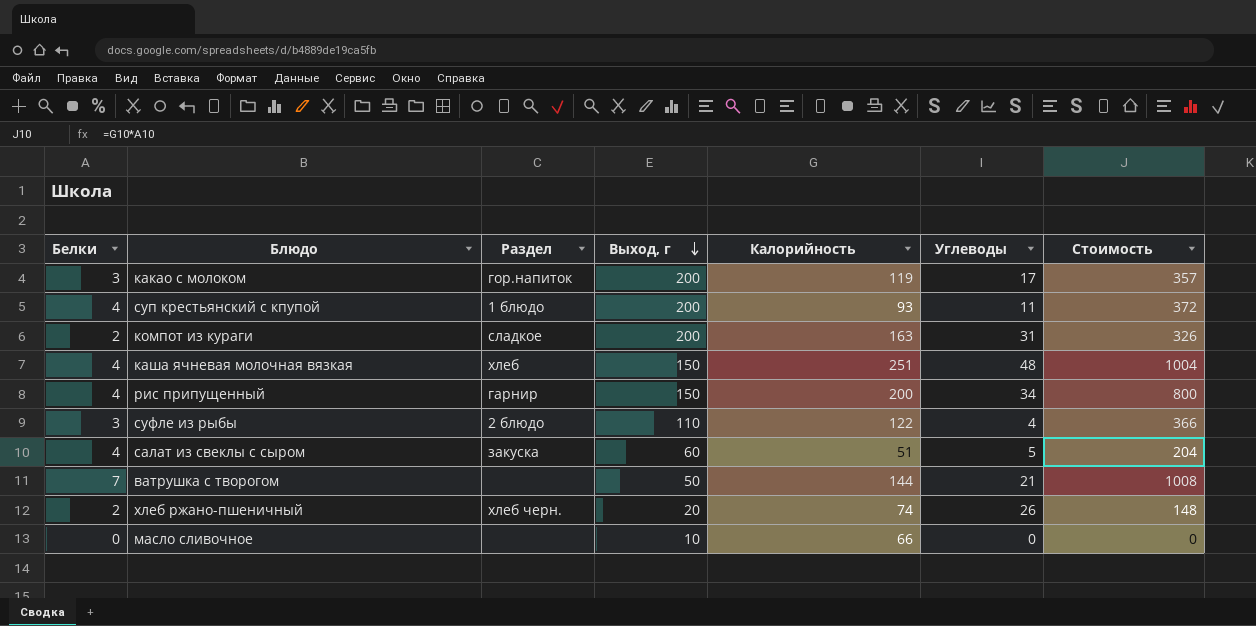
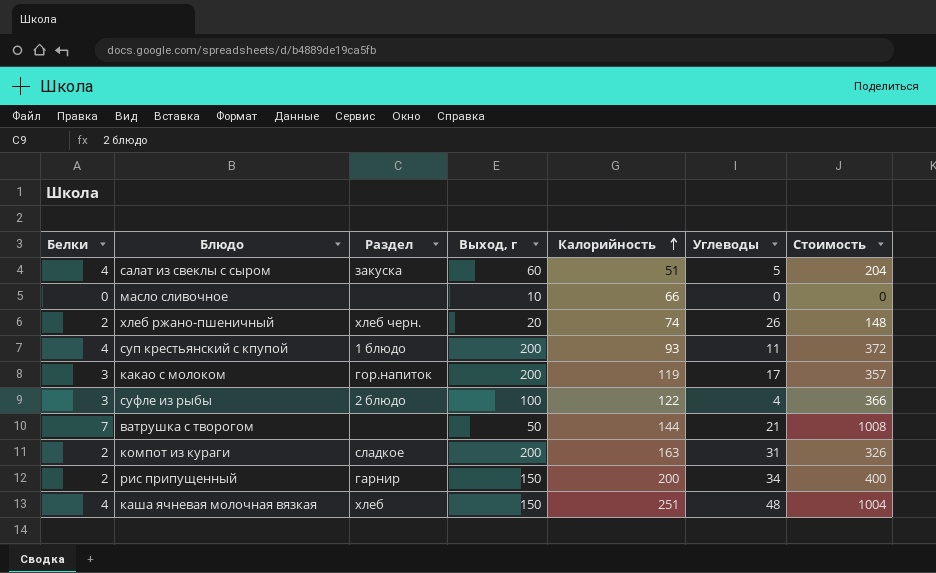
row order: Выход, г descending -> Калорийность ascending
суфле из рыбы | Выход, г: 110 -> 100
рис припущенный | Белки: 4 -> 2
рис припущенный | Стоимость: 800 -> 400

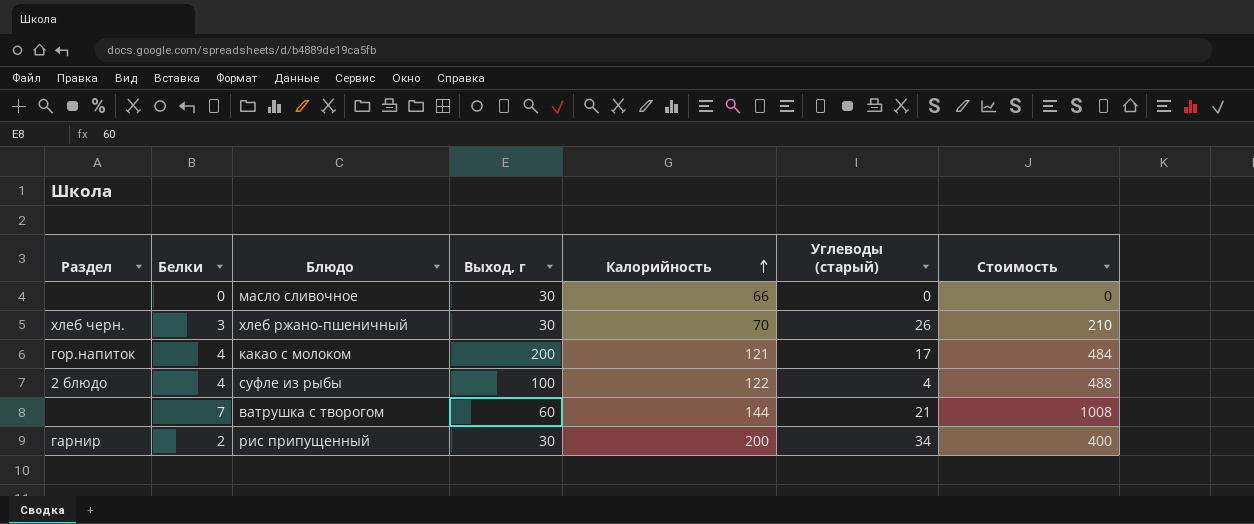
column Раздел | position: 3 -> 1
column name: Углеводы -> Углеводы (старый)
row салат из свеклы с сыром: 4 | закуска | 60 | 51 | 5 | 204 -> none
row суп крестьянский с кпупой: 4 | 1 блюдо | 200 | 93 | 11 | 372 -> none
row компот из кураги: 2 | сладкое | 200 | 163 | 31 | 326 -> none
row каша ячневая молочная вязкая: 4 | хлеб | 150 | 251 | 48 | 1004 -> none
масло сливочное | Выход, г: 10 -> 30
хлеб ржано-пшеничный | Белки: 2 -> 3
хлеб ржано-пшеничный | Выход, г: 20 -> 30
хлеб ржано-пшеничный | Калорийность: 74 -> 70
хлеб ржано-пшеничный | Стоимость: 148 -> 210
какао с молоком | Белки: 3 -> 4
какао с молоком | Калорийность: 119 -> 121
какао с молоком | Стоимость: 357 -> 484
суфле из рыбы | Белки: 3 -> 4
суфле из рыбы | Стоимость: 366 -> 488
ватрушка с творогом | Выход, г: 50 -> 60
рис припущенный | Выход, г: 150 -> 30

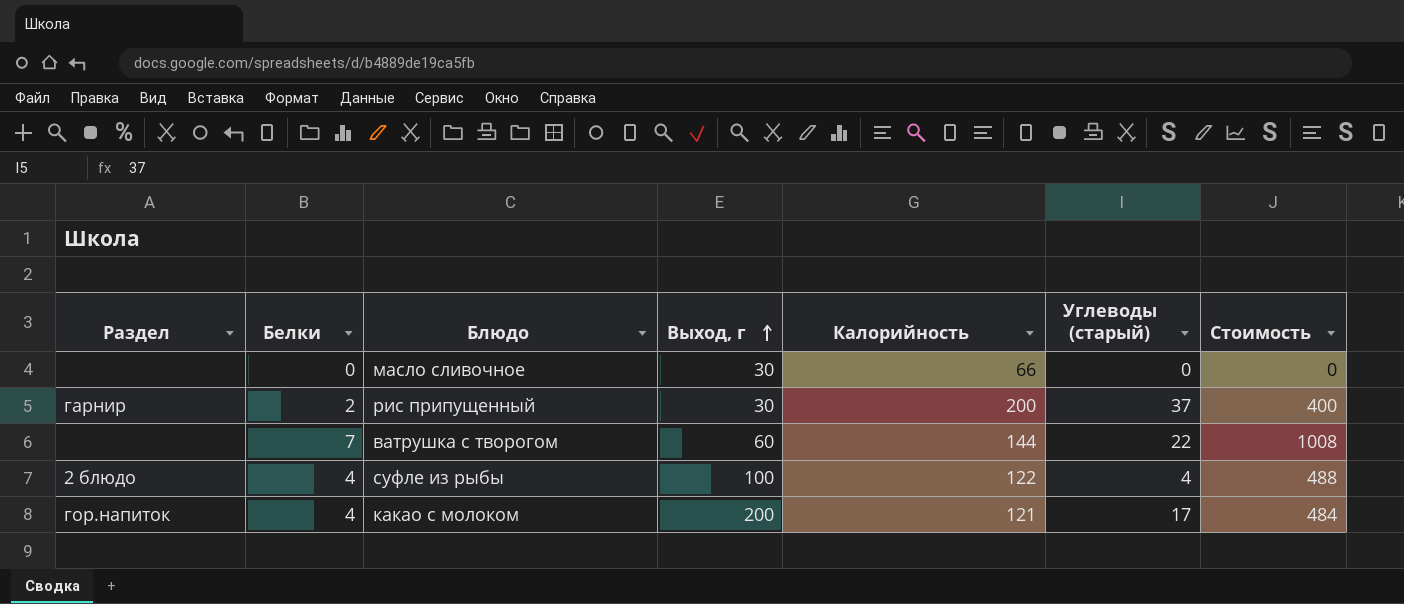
row order: Калорийность ascending -> Выход, г ascending
row хлеб ржано-пшеничный: хлеб черн. | 3 | 30 | 70 | 26 | 210 -> none
рис припущенный | Углеводы (старый): 34 -> 37
ватрушка с творогом | Углеводы (старый): 21 -> 22

